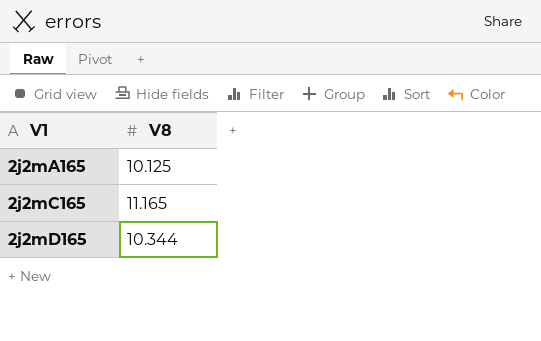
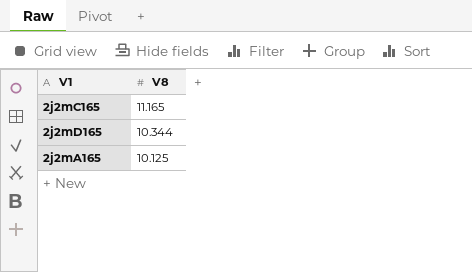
row order: V1 ascending -> V8 descending

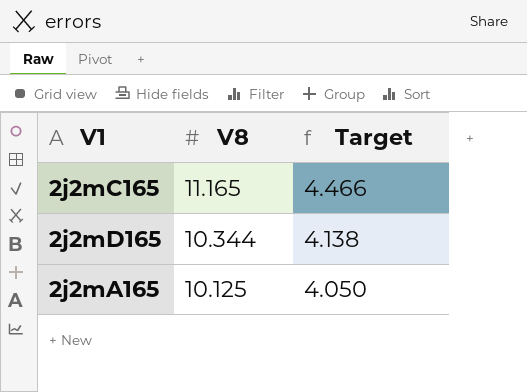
column Target | formula: none -> [V8] * 0.4

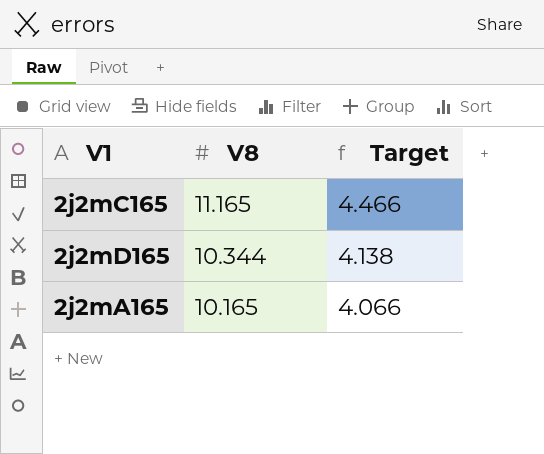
2j2mA165 | V8: 10.125 -> 10.165
2j2mA165 | Target: 4.050 -> 4.066

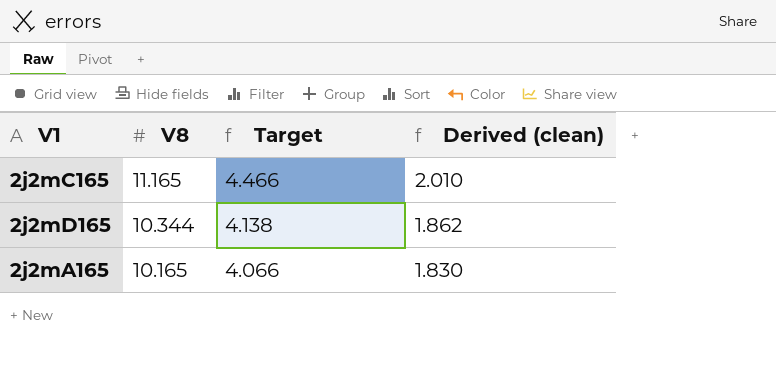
column Derived (clean) | formula: none -> [V8] * 0.18

